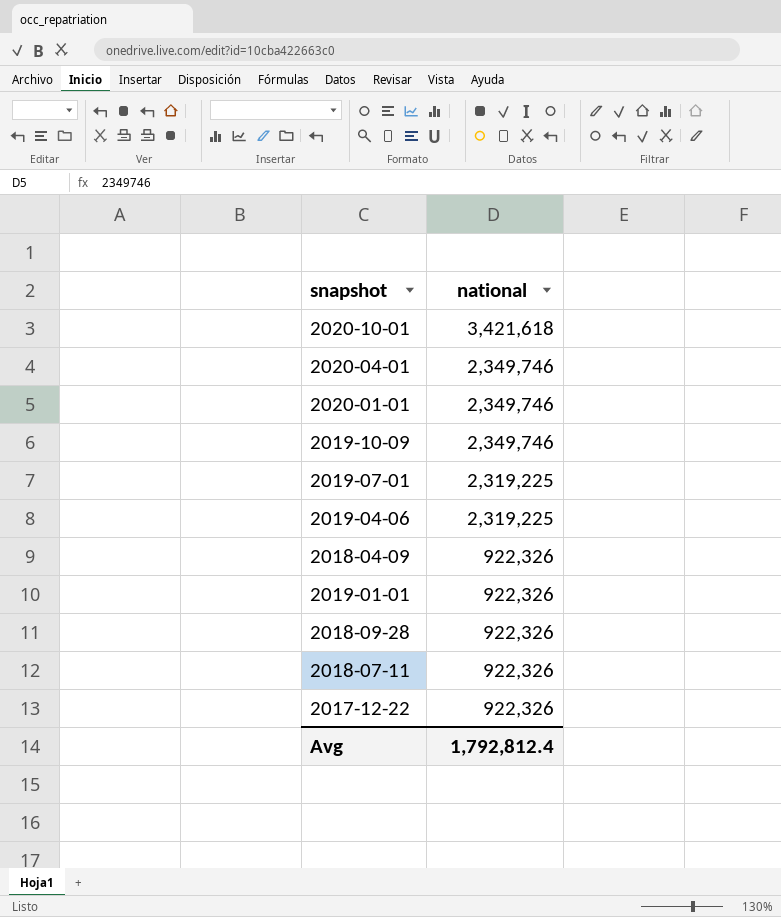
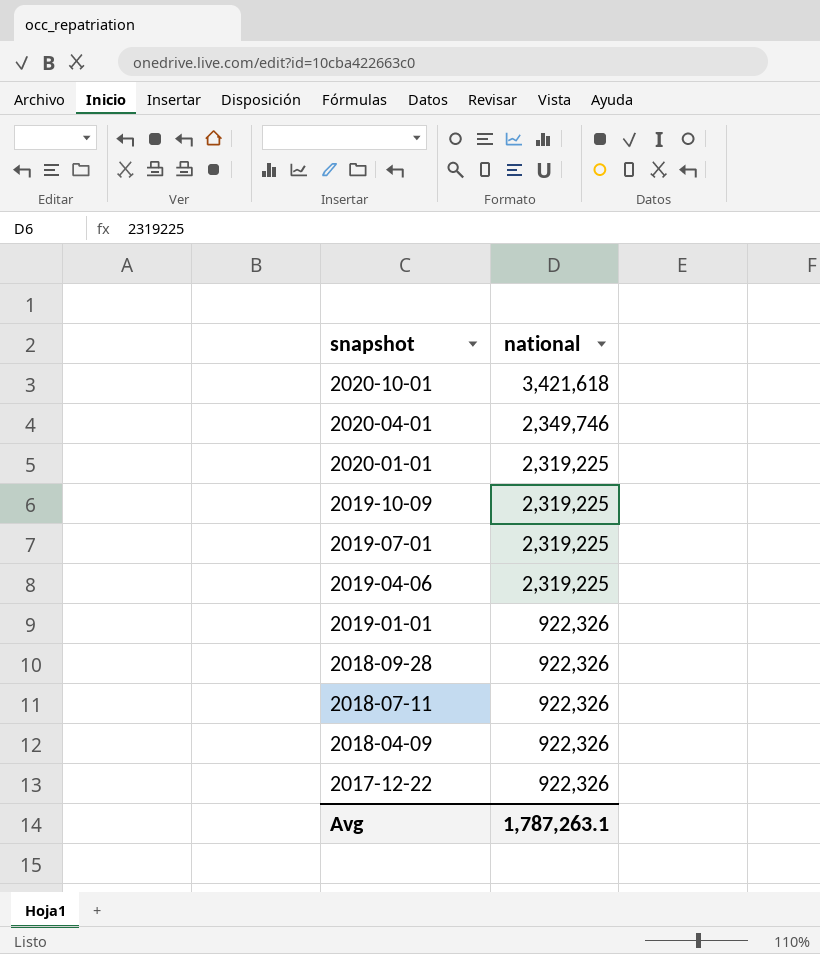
row order: national descending -> snapshot descending
2020-01-01 | national: 2,349,746 -> 2,319,225
2019-10-09 | national: 2,349,746 -> 2,319,225
Avg | national: 1,792,812.4 -> 1,787,263.1

